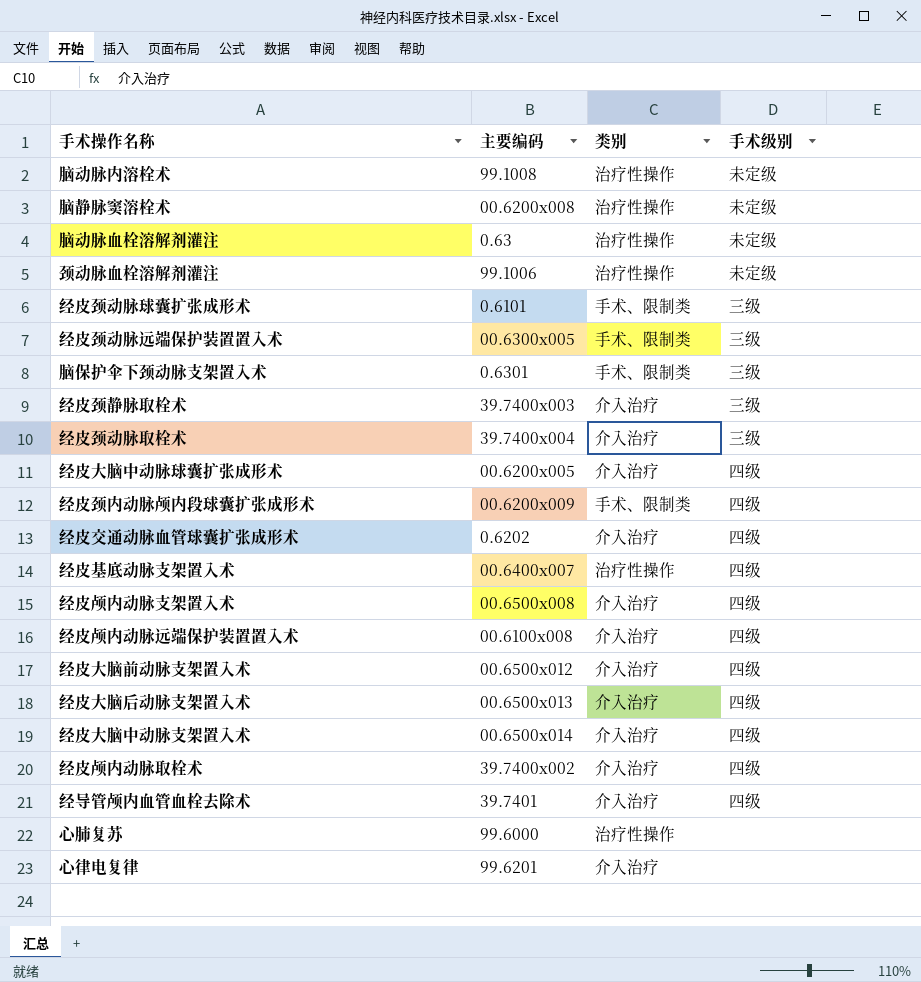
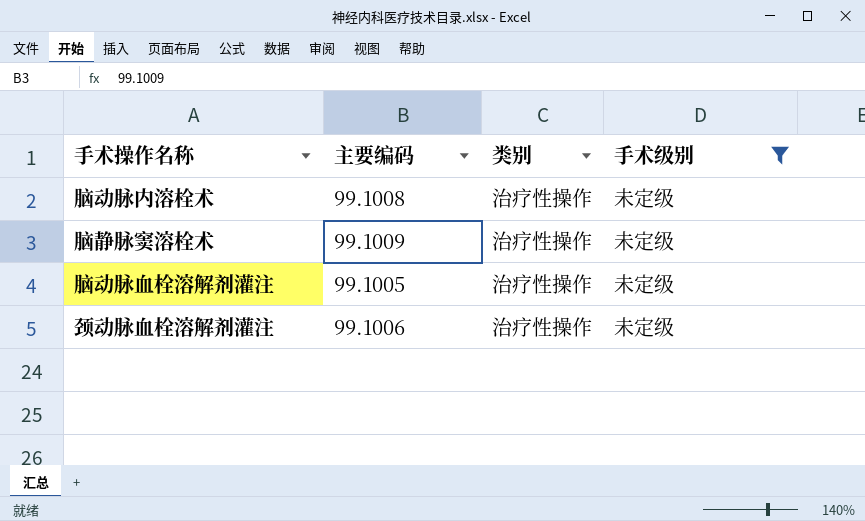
filter: none -> 手术级别 = 未定级
脑静脉窦溶栓术 | 主要编码: 00.6200x008 -> 99.1009
脑动脉血栓溶解剂灌注 | 主要编码: 0.63 -> 99.1005

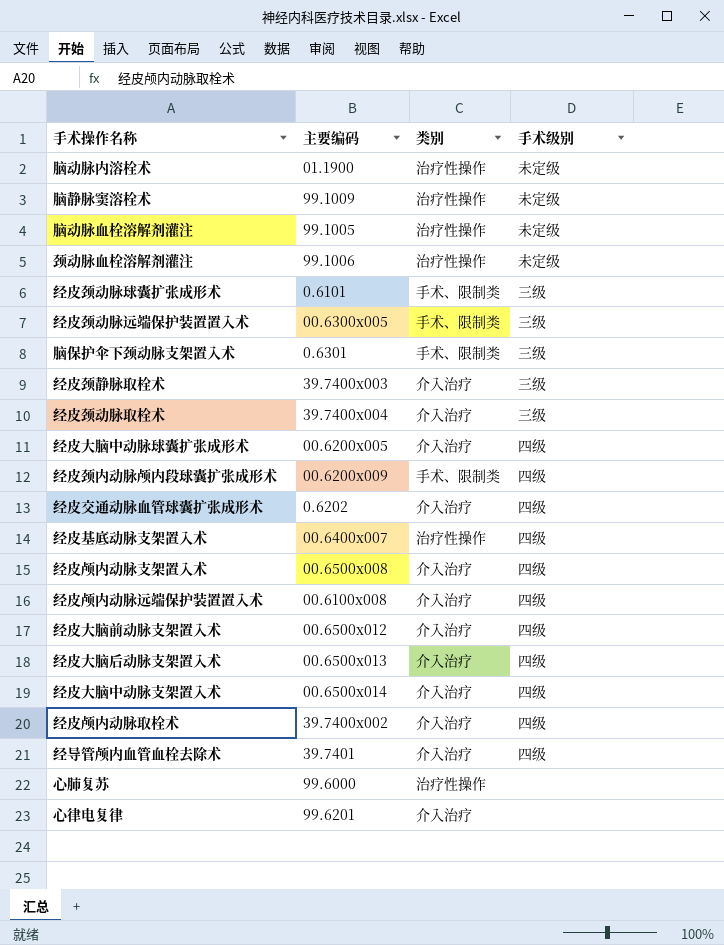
filter: 手术级别 = 未定级 -> none
脑动脉内溶栓术 | 主要编码: 99.1008 -> 01.1900

